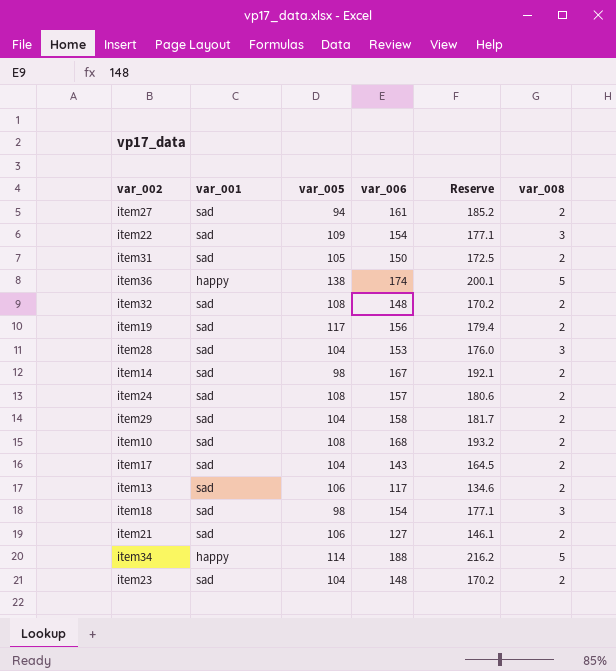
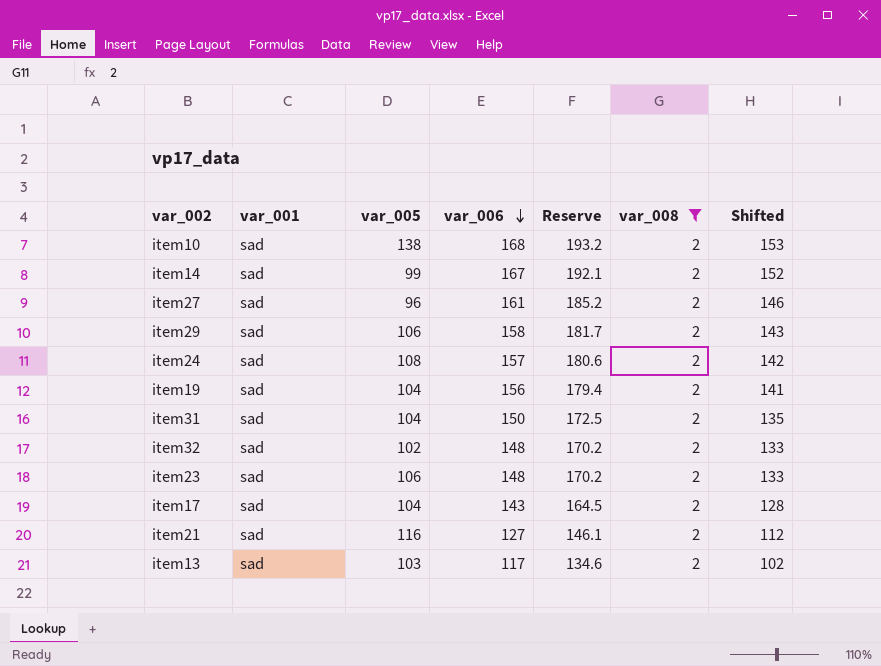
filter: none -> var_008 = 2
row order: none -> var_006 descending
column Shifted | formula: none -> [var_006] - 15
item10 | var_005: 108 -> 138
item14 | var_005: 98 -> 99
item27 | var_005: 94 -> 96
item29 | var_005: 104 -> 106
item19 | var_005: 117 -> 104
item31 | var_005: 105 -> 104
item32 | var_005: 108 -> 102
item23 | var_005: 104 -> 106
item21 | var_005: 106 -> 116
item13 | var_005: 106 -> 103

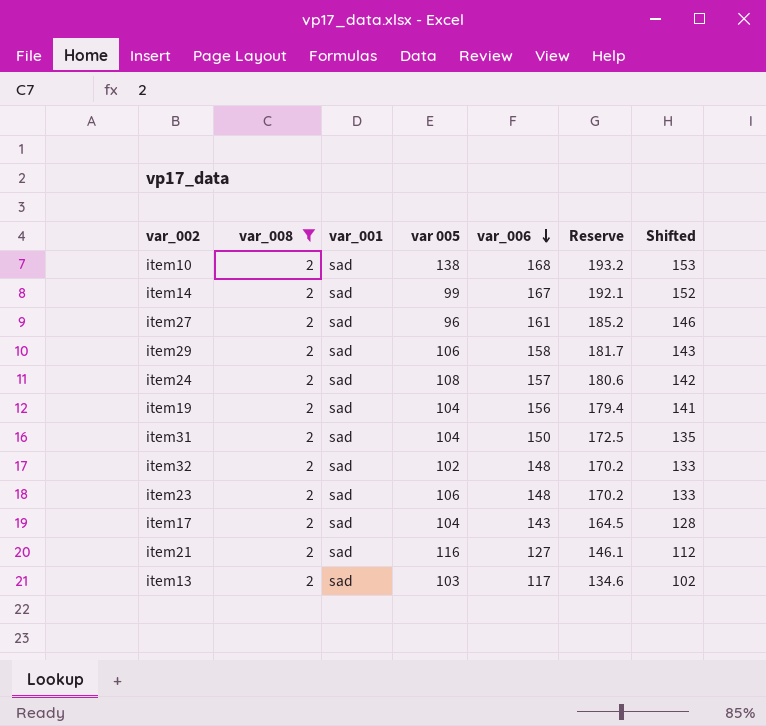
column var_008 | position: 6 -> 2
column name: var_005 -> var 005

